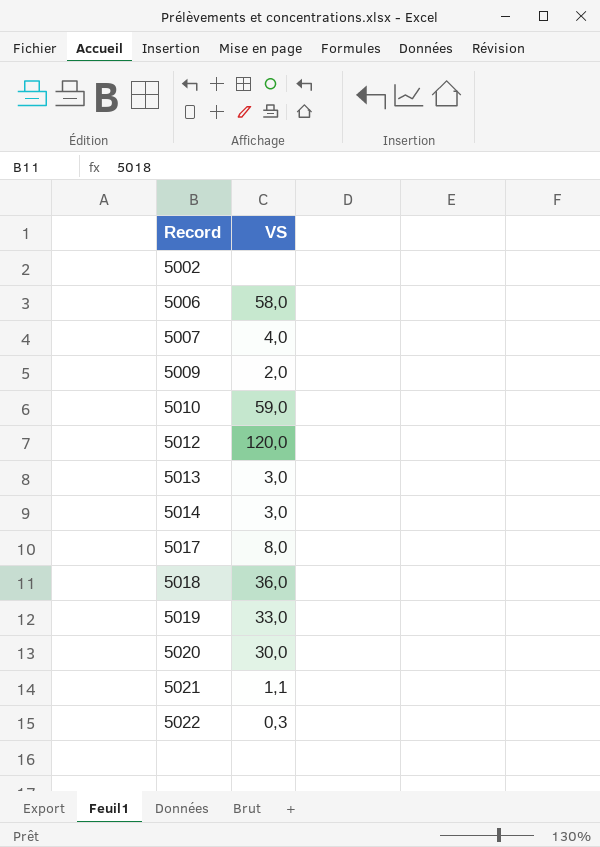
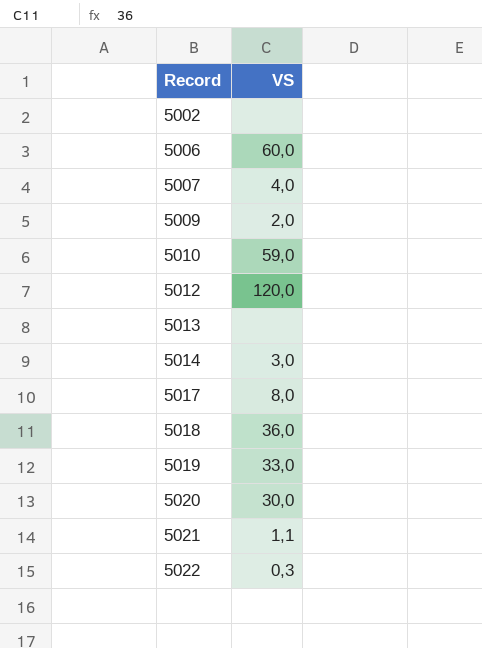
5006 | VS: 58,0 -> 60,0
5013 | VS: 3,0 -> none

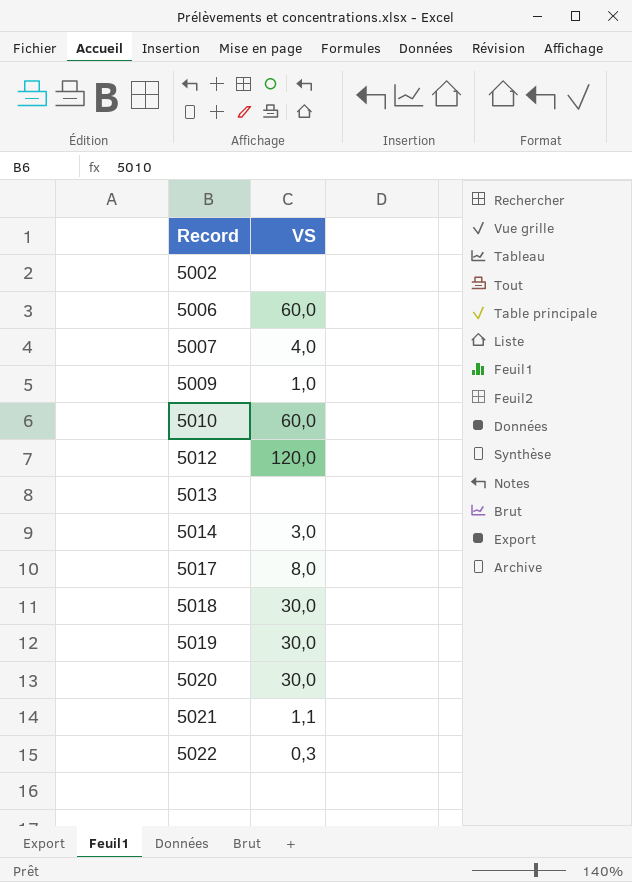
5009 | VS: 2,0 -> 1,0
5010 | VS: 59,0 -> 60,0
5018 | VS: 36,0 -> 30,0
5019 | VS: 33,0 -> 30,0

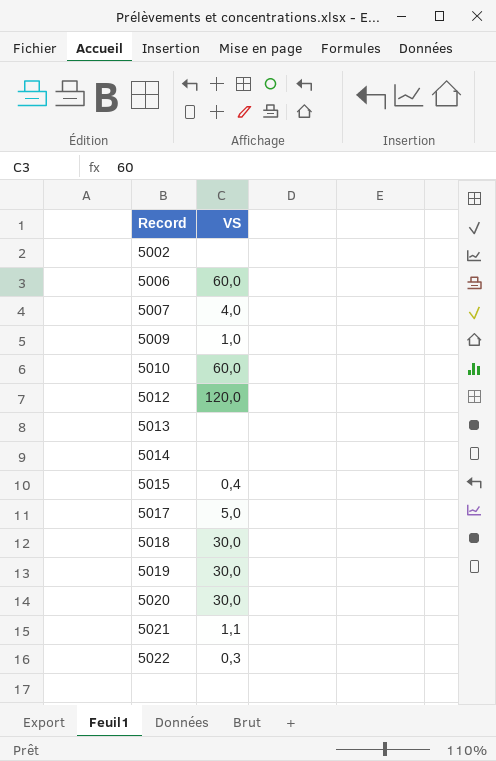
5014 | VS: 3,0 -> none
row 5015: none -> 0,4
5017 | VS: 8,0 -> 5,0

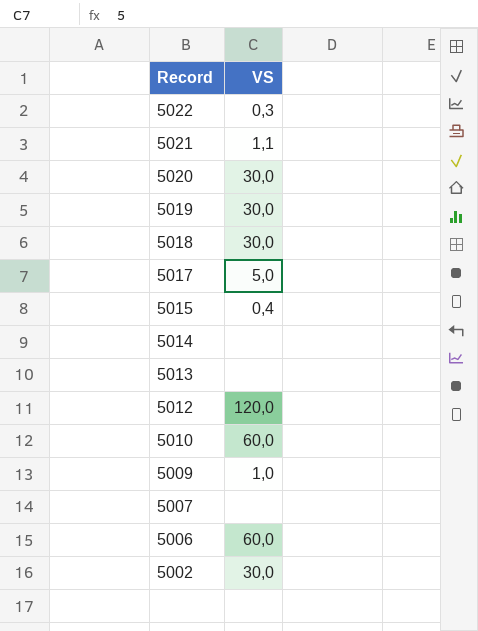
row order: Record ascending -> Record descending
5007 | VS: 4,0 -> none
5002 | VS: none -> 30,0

